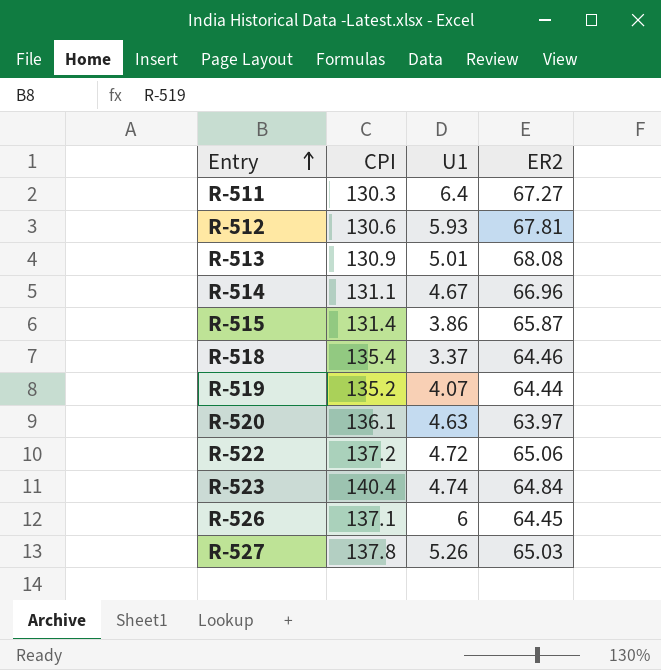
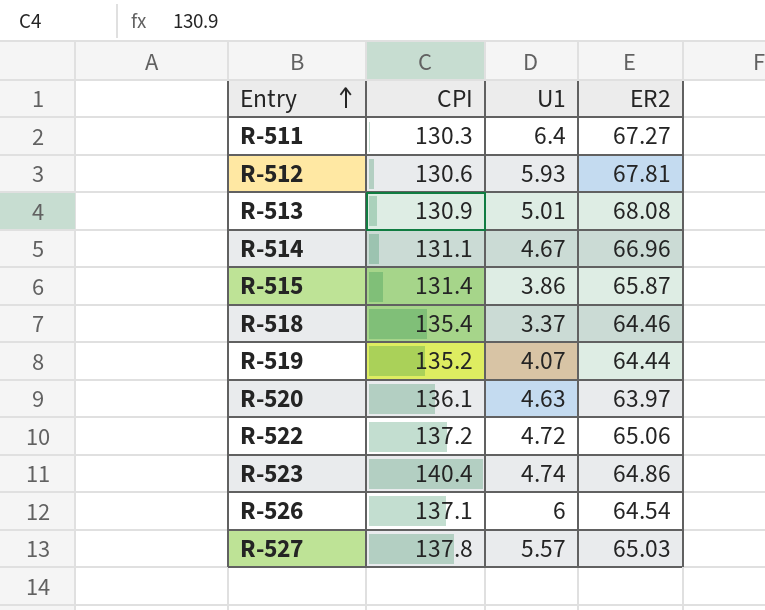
R-523 | ER2: 64.84 -> 64.86
R-526 | ER2: 64.45 -> 64.54
R-527 | U1: 5.26 -> 5.57

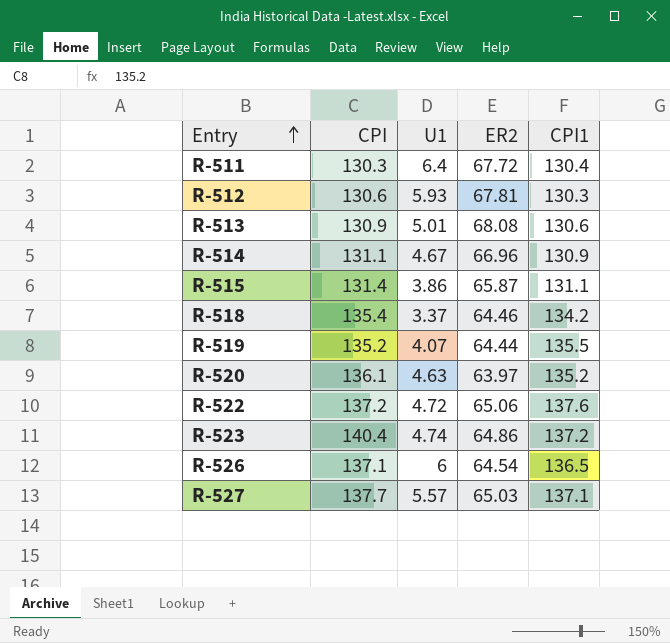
column CPI1 | position: none -> 5
R-511 | ER2: 67.27 -> 67.72
R-527 | CPI: 137.8 -> 137.7

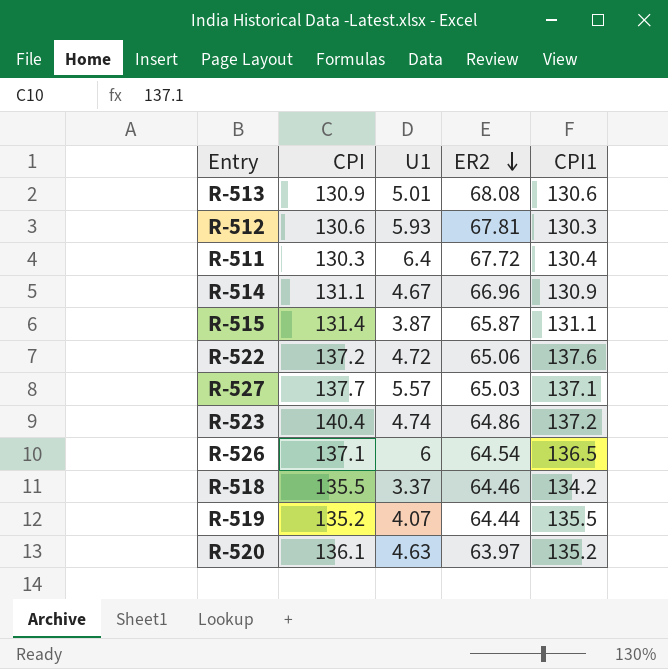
row order: Entry ascending -> ER2 descending
R-515 | U1: 3.86 -> 3.87
R-518 | CPI: 135.4 -> 135.5

